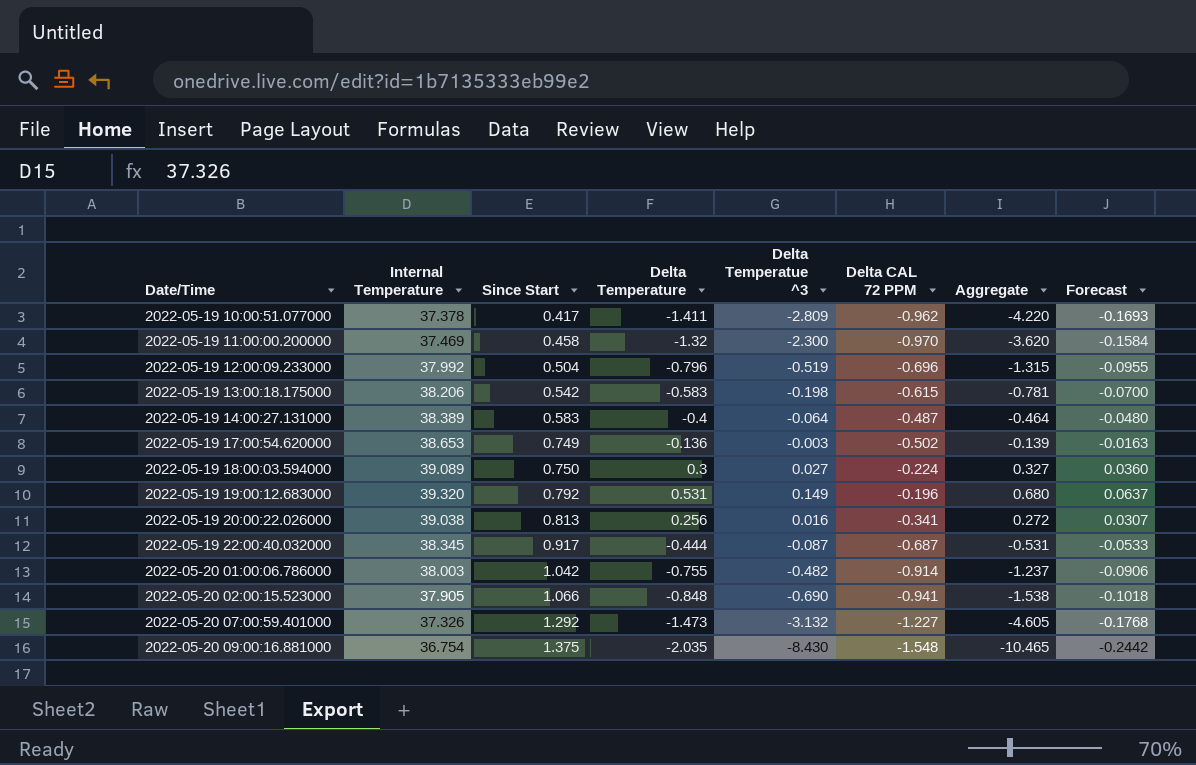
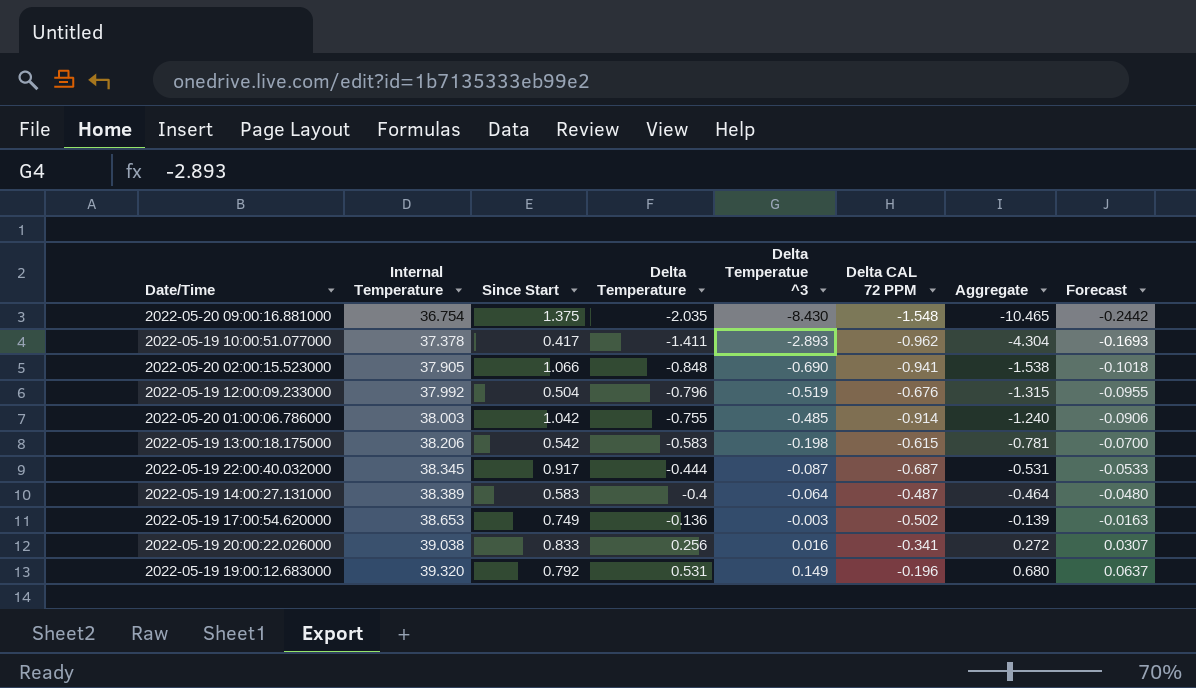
row order: Date/Time ascending -> Internal Temperature ascending
row 2022-05-19 11:00:00.200000: 37.469 | 0.458 | -1.32 | -2.300 | -0.970 | -3.620 | -0.1584 -> none
row 2022-05-19 18:00:03.594000: 39.089 | 0.750 | 0.3 | 0.027 | -0.224 | 0.327 | 0.0360 -> none
row 2022-05-20 07:00:59.401000: 37.326 | 1.292 | -1.473 | -3.132 | -1.227 | -4.605 | -0.1768 -> none
2022-05-19 10:00:51.077000 | Delta Temperatue ^3: -2.809 -> -2.893
2022-05-19 10:00:51.077000 | Aggregate: -4.220 -> -4.304
2022-05-19 12:00:09.233000 | Delta CAL 72 PPM: -0.696 -> -0.676
2022-05-20 01:00:06.786000 | Delta Temperatue ^3: -0.482 -> -0.485
2022-05-20 01:00:06.786000 | Aggregate: -1.237 -> -1.240
2022-05-19 20:00:22.026000 | Since Start: 0.813 -> 0.833

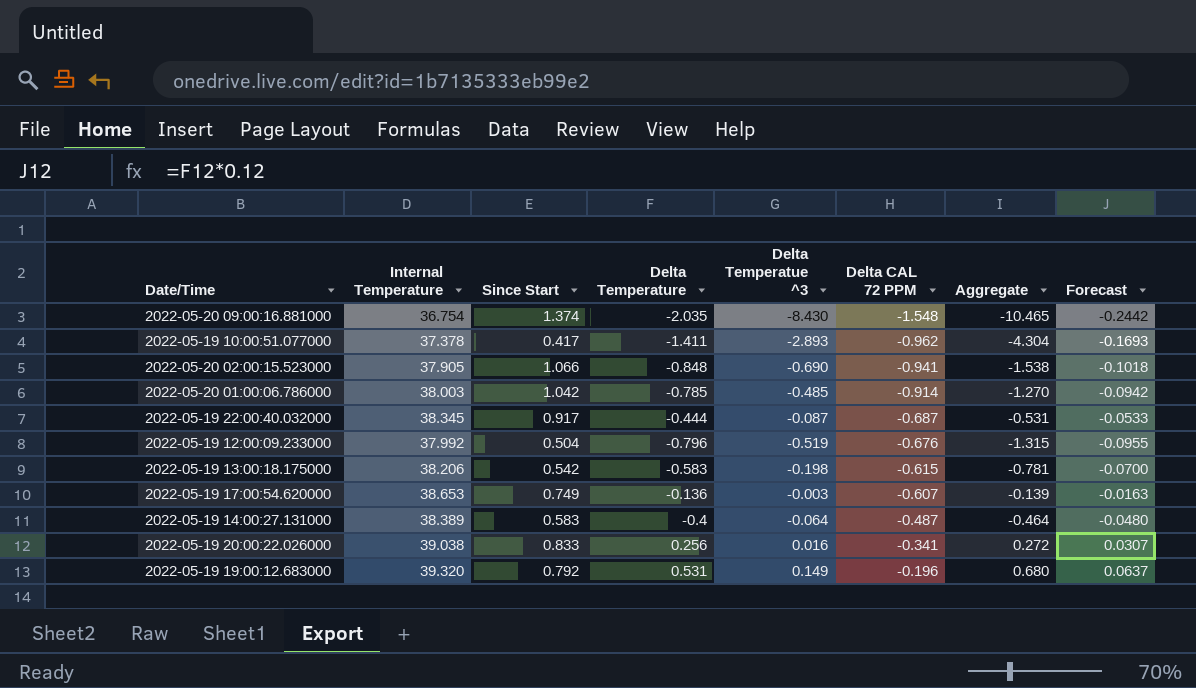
row order: Internal Temperature ascending -> Delta CAL 72 PPM ascending
2022-05-20 09:00:16.881000 | Since Start: 1.375 -> 1.374
2022-05-20 01:00:06.786000 | Delta Temperature: -0.755 -> -0.785
2022-05-20 01:00:06.786000 | Aggregate: -1.240 -> -1.270
2022-05-20 01:00:06.786000 | Forecast: -0.0906 -> -0.0942
2022-05-19 17:00:54.620000 | Delta CAL 72 PPM: -0.502 -> -0.607

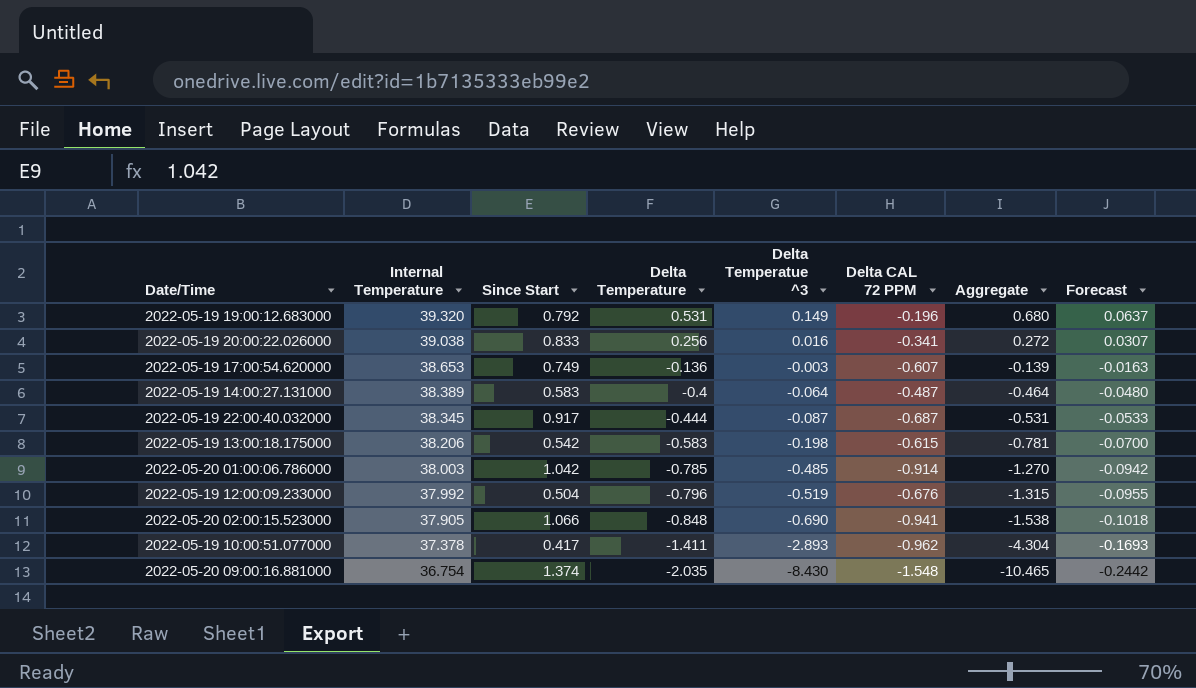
row order: Delta CAL 72 PPM ascending -> Internal Temperature descending

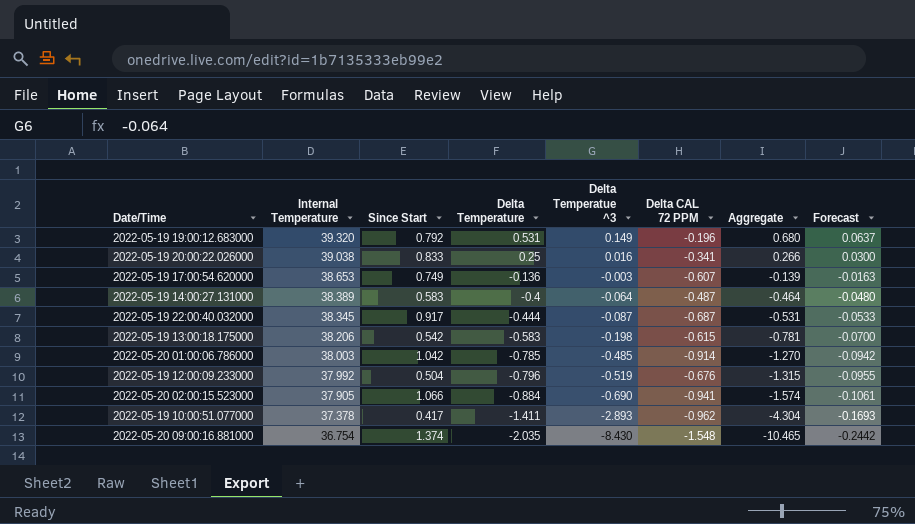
2022-05-19 20:00:22.026000 | Delta Temperature: 0.256 -> 0.25
2022-05-19 20:00:22.026000 | Aggregate: 0.272 -> 0.266
2022-05-19 20:00:22.026000 | Forecast: 0.0307 -> 0.0300
2022-05-20 02:00:15.523000 | Delta Temperature: -0.848 -> -0.884
2022-05-20 02:00:15.523000 | Aggregate: -1.538 -> -1.574
2022-05-20 02:00:15.523000 | Forecast: -0.1018 -> -0.1061

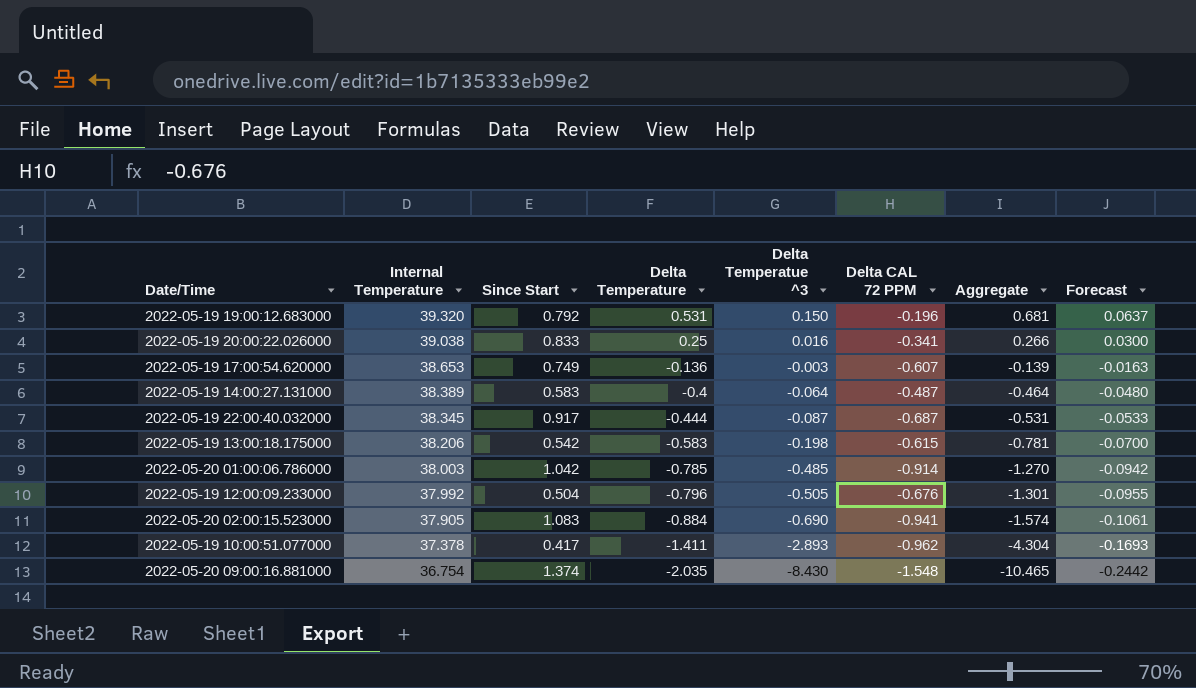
2022-05-19 19:00:12.683000 | Delta Temperatue ^3: 0.149 -> 0.150
2022-05-19 19:00:12.683000 | Aggregate: 0.680 -> 0.681
2022-05-19 12:00:09.233000 | Delta Temperatue ^3: -0.519 -> -0.505
2022-05-19 12:00:09.233000 | Aggregate: -1.315 -> -1.301
2022-05-20 02:00:15.523000 | Since Start: 1.066 -> 1.083

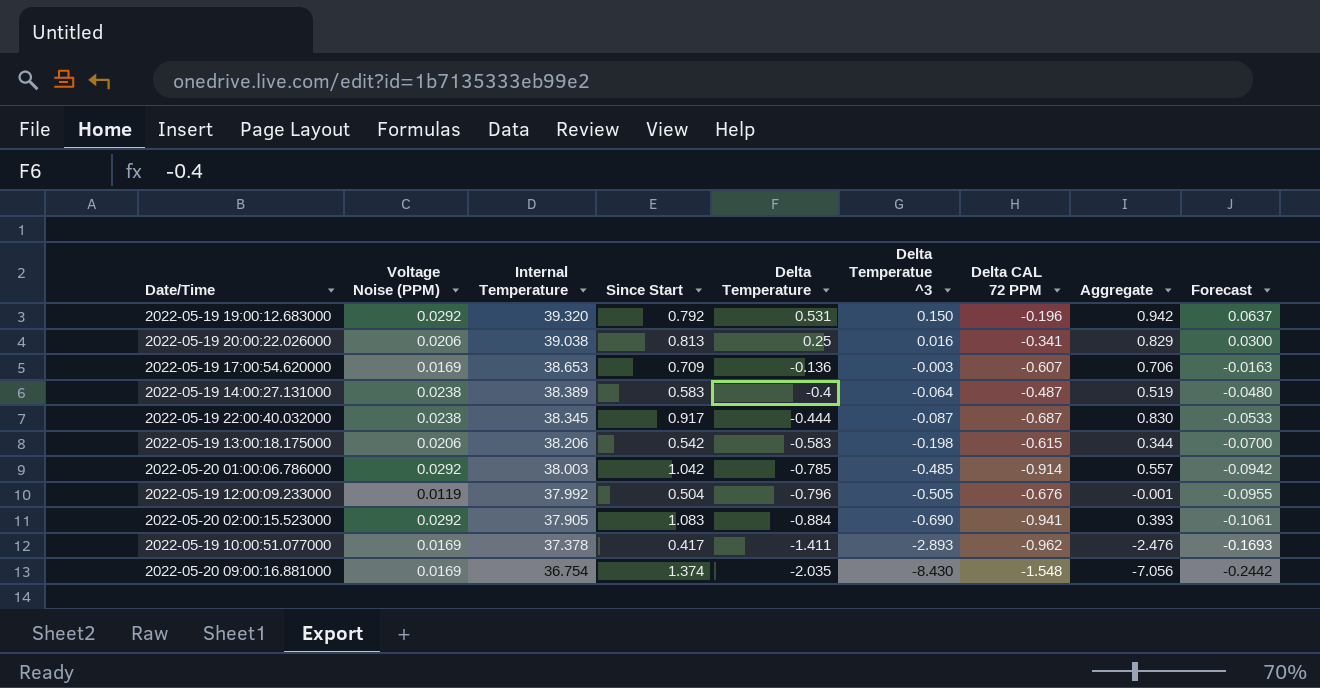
column Voltage Noise (PPM) | position: none -> 2
column Aggregate | formula: [Delta Temperature] + [Delta Temperatue ^3] -> [Since Start] + [Delta Temperatue ^3]
2022-05-19 20:00:22.026000 | Since Start: 0.833 -> 0.813
2022-05-19 17:00:54.620000 | Since Start: 0.749 -> 0.709

